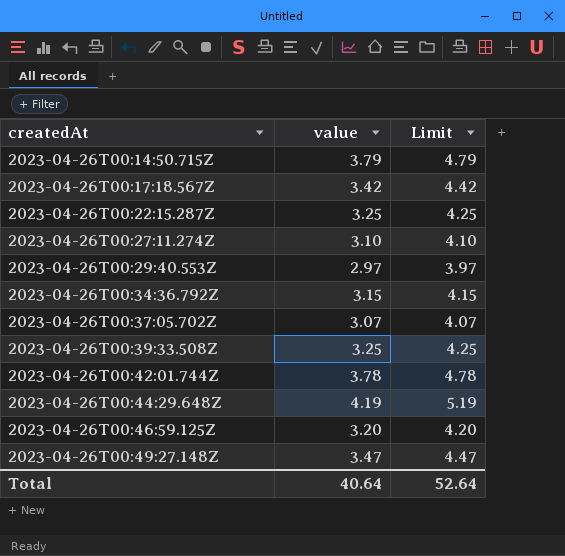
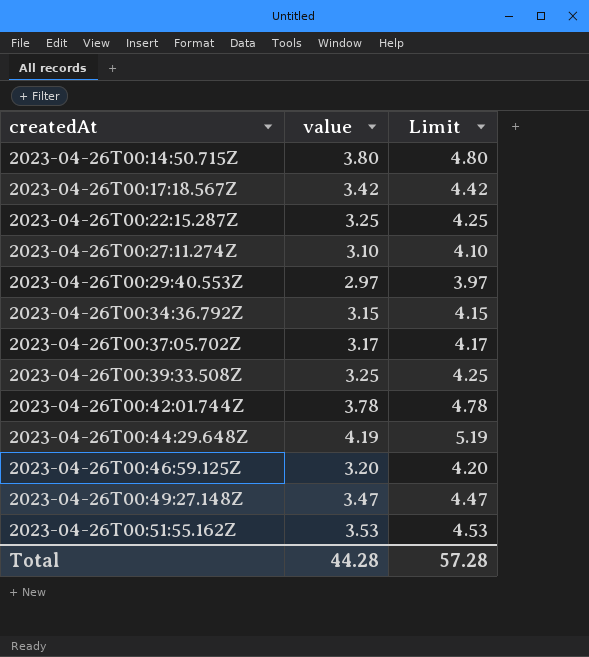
2023-04-26T00:14:50.715Z | value: 3.79 -> 3.80
2023-04-26T00:14:50.715Z | Limit: 4.79 -> 4.80
2023-04-26T00:37:05.702Z | value: 3.07 -> 3.17
2023-04-26T00:37:05.702Z | Limit: 4.07 -> 4.17
row 2023-04-26T00:51:55.162Z: none -> 3.53 | 4.53
Total | value: 40.64 -> 44.28
Total | Limit: 52.64 -> 57.28

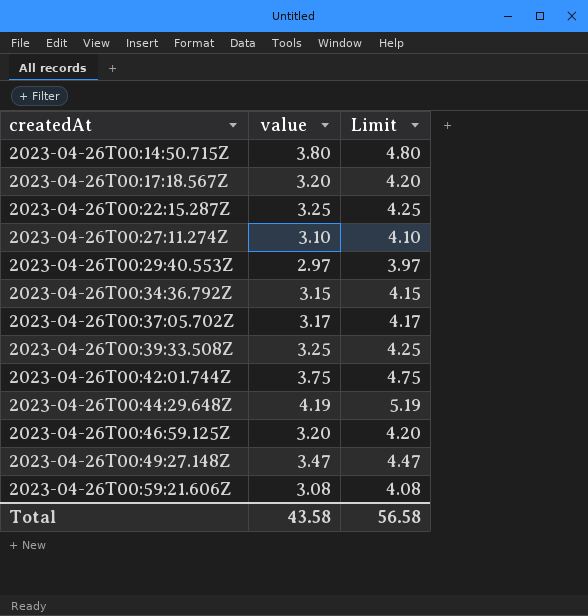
row 2023-04-26T00:51:55.162Z: 3.53 | 4.53 -> none
2023-04-26T00:17:18.567Z | value: 3.42 -> 3.20
2023-04-26T00:17:18.567Z | Limit: 4.42 -> 4.20
2023-04-26T00:42:01.744Z | value: 3.78 -> 3.75
2023-04-26T00:42:01.744Z | Limit: 4.78 -> 4.75
row 2023-04-26T00:59:21.606Z: none -> 3.08 | 4.08
Total | value: 44.28 -> 43.58
Total | Limit: 57.28 -> 56.58

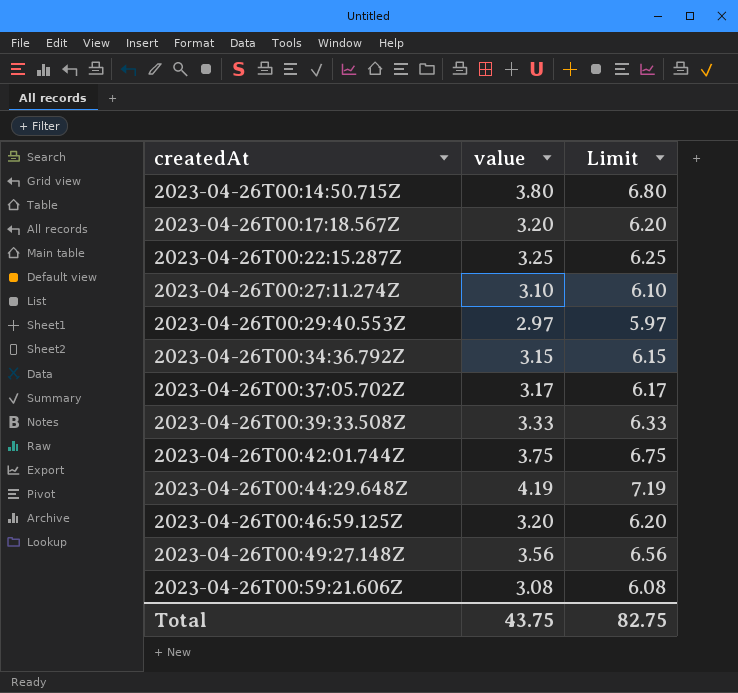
column Limit | formula: [value] + 1 -> [value] + 3
2023-04-26T00:39:33.508Z | value: 3.25 -> 3.33
2023-04-26T00:49:27.148Z | value: 3.47 -> 3.56
Total | value: 43.58 -> 43.75
Total | Limit: 56.58 -> 82.75

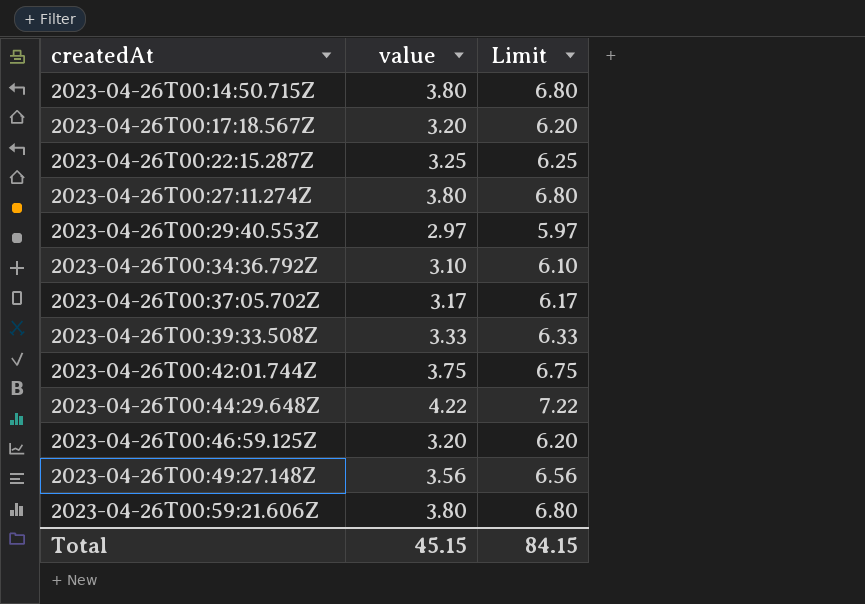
2023-04-26T00:27:11.274Z | value: 3.10 -> 3.80
2023-04-26T00:27:11.274Z | Limit: 6.10 -> 6.80
2023-04-26T00:34:36.792Z | value: 3.15 -> 3.10
2023-04-26T00:34:36.792Z | Limit: 6.15 -> 6.10
2023-04-26T00:44:29.648Z | value: 4.19 -> 4.22
2023-04-26T00:44:29.648Z | Limit: 7.19 -> 7.22
2023-04-26T00:59:21.606Z | value: 3.08 -> 3.80
2023-04-26T00:59:21.606Z | Limit: 6.08 -> 6.80
Total | value: 43.75 -> 45.15
Total | Limit: 82.75 -> 84.15

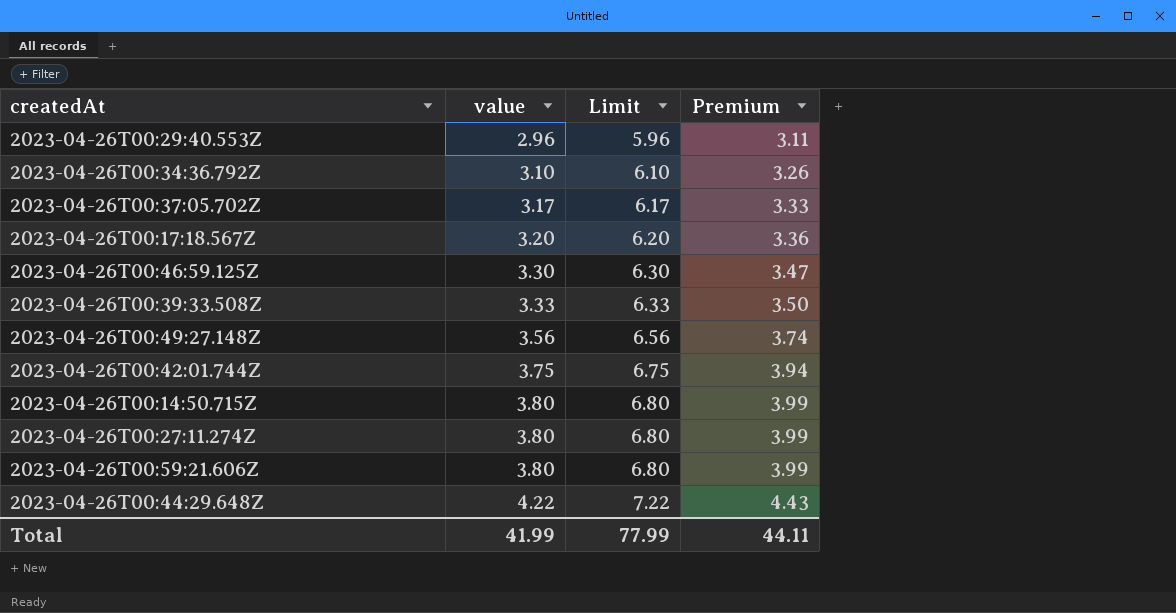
row order: createdAt ascending -> value ascending
column Premium | formula: none -> [value] * 1.05
row 2023-04-26T00:22:15.287Z: 3.25 | 6.25 -> none
2023-04-26T00:29:40.553Z | value: 2.97 -> 2.96
2023-04-26T00:29:40.553Z | Limit: 5.97 -> 5.96
2023-04-26T00:46:59.125Z | value: 3.20 -> 3.30
2023-04-26T00:46:59.125Z | Limit: 6.20 -> 6.30
Total | value: 45.15 -> 41.99
Total | Limit: 84.15 -> 77.99

